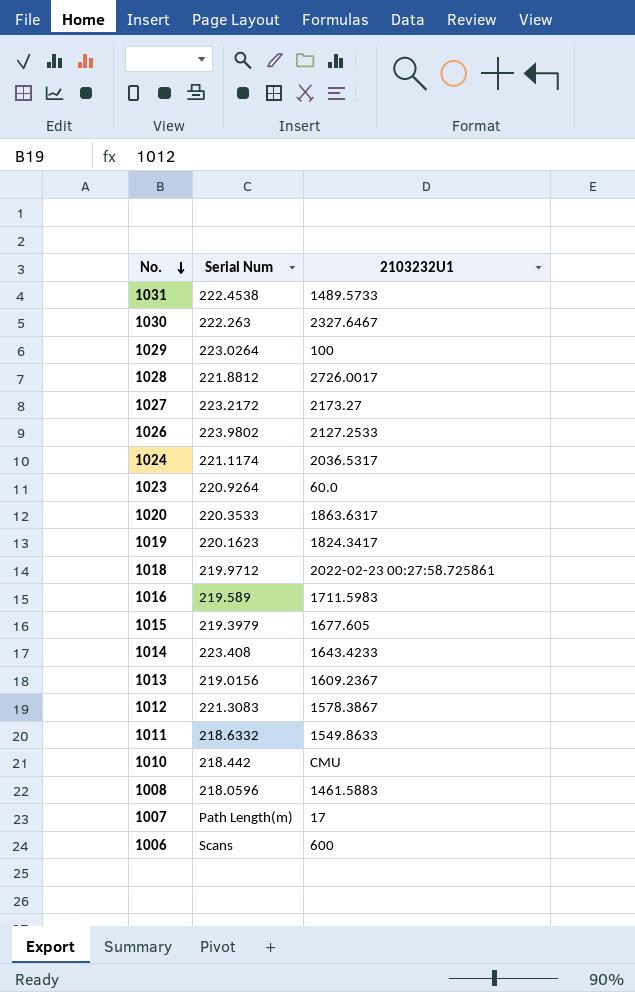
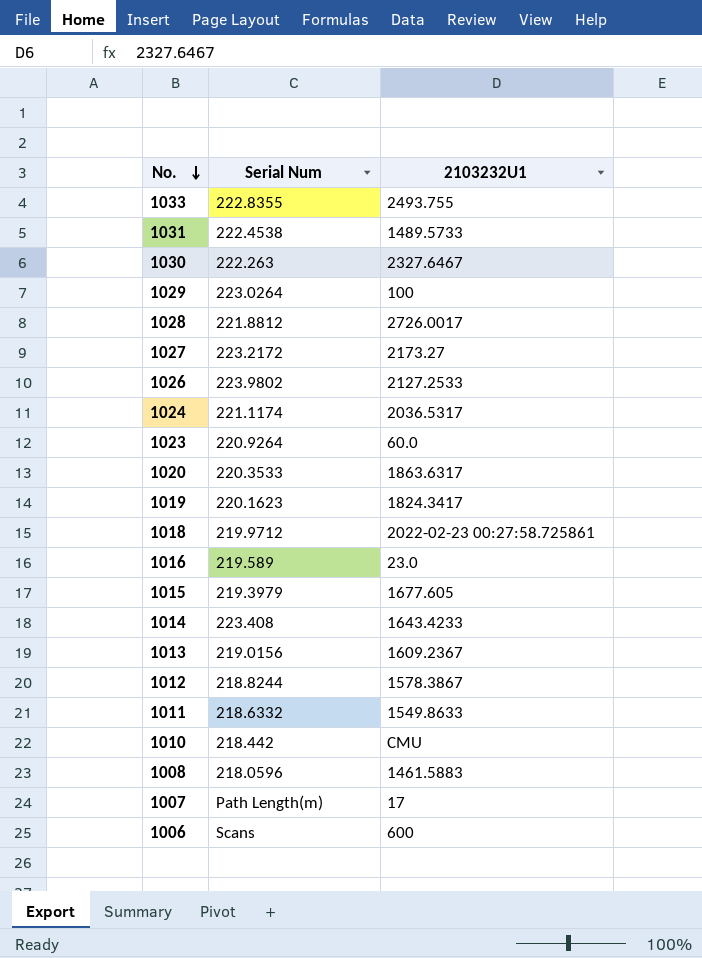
row 1033: none -> 222.8355 | 2493.755
1016 | 2103232U1: 1711.5983 -> 23.0
1012 | Serial Num: 221.3083 -> 218.8244

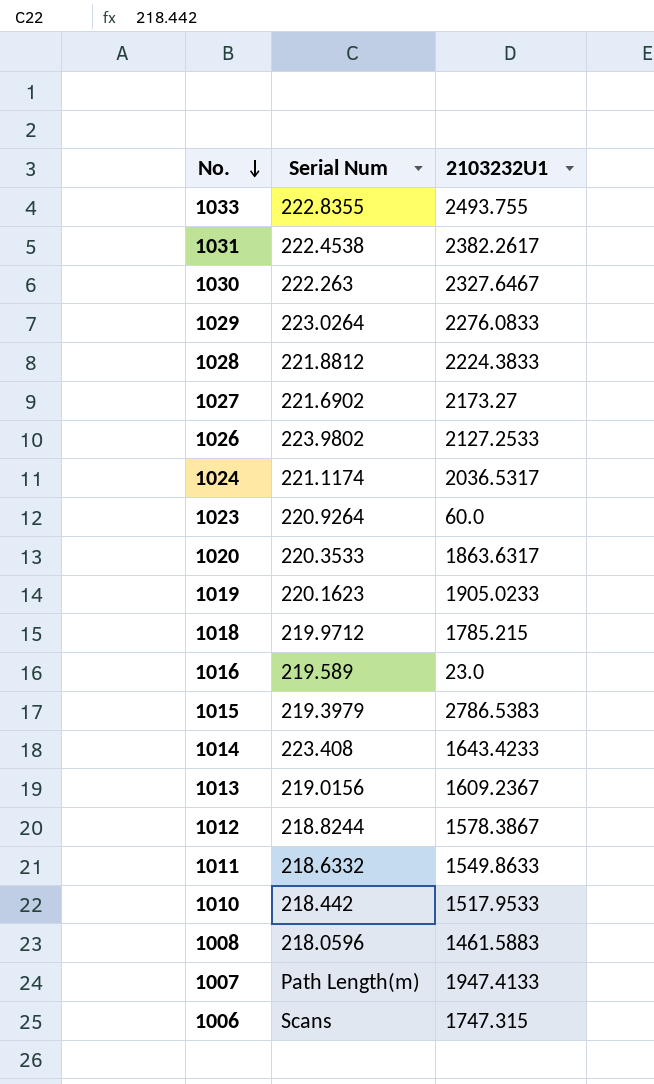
1031 | 2103232U1: 1489.5733 -> 2382.2617
1029 | 2103232U1: 100 -> 2276.0833
1028 | 2103232U1: 2726.0017 -> 2224.3833
1027 | Serial Num: 223.2172 -> 221.6902
1019 | 2103232U1: 1824.3417 -> 1905.0233
1018 | 2103232U1: 2022-02-23 00:27:58.725861 -> 1785.215
1015 | 2103232U1: 1677.605 -> 2786.5383
1010 | 2103232U1: CMU -> 1517.9533
1007 | 2103232U1: 17 -> 1947.4133
1006 | 2103232U1: 600 -> 1747.315

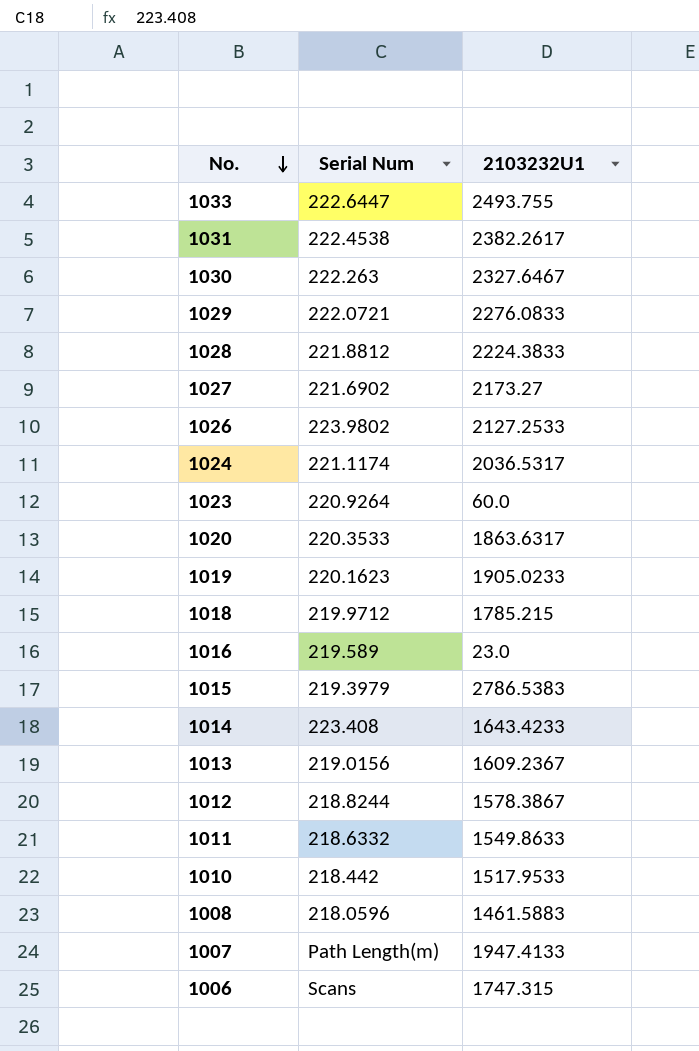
1033 | Serial Num: 222.8355 -> 222.6447
1029 | Serial Num: 223.0264 -> 222.0721

